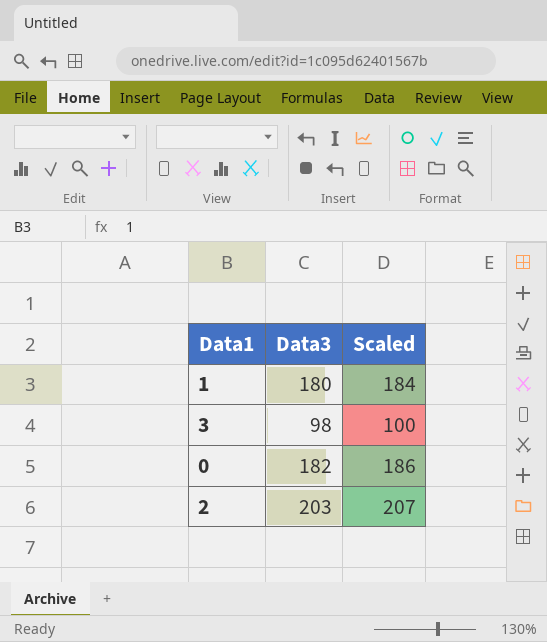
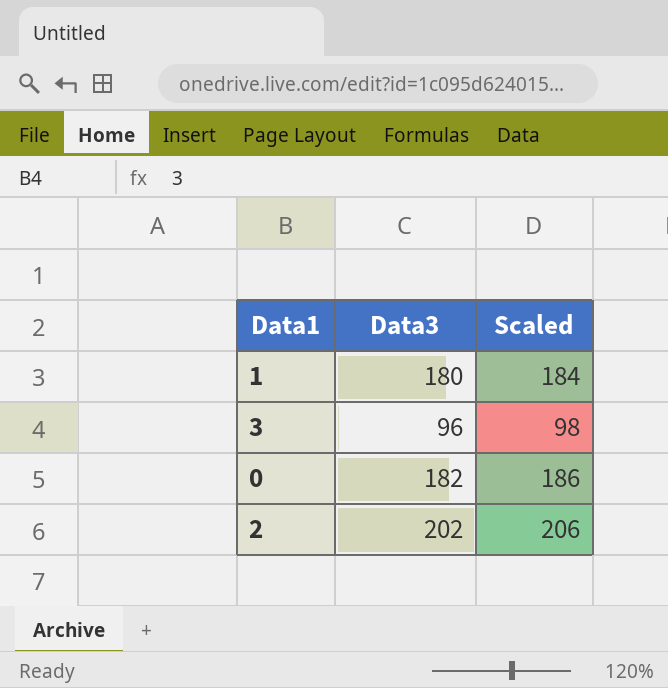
3 | Data3: 98 -> 96
3 | Scaled: 100 -> 98
2 | Data3: 203 -> 202
2 | Scaled: 207 -> 206

